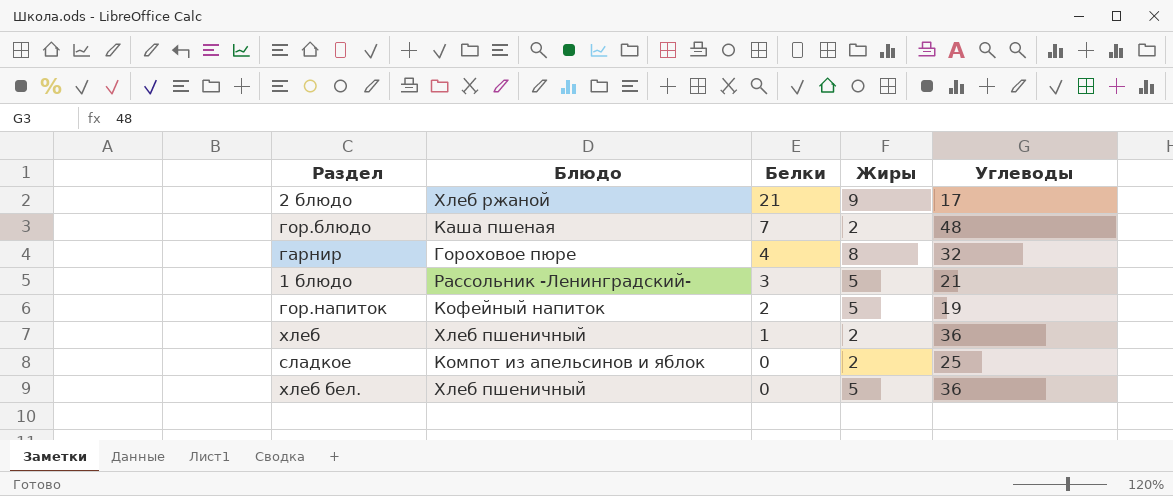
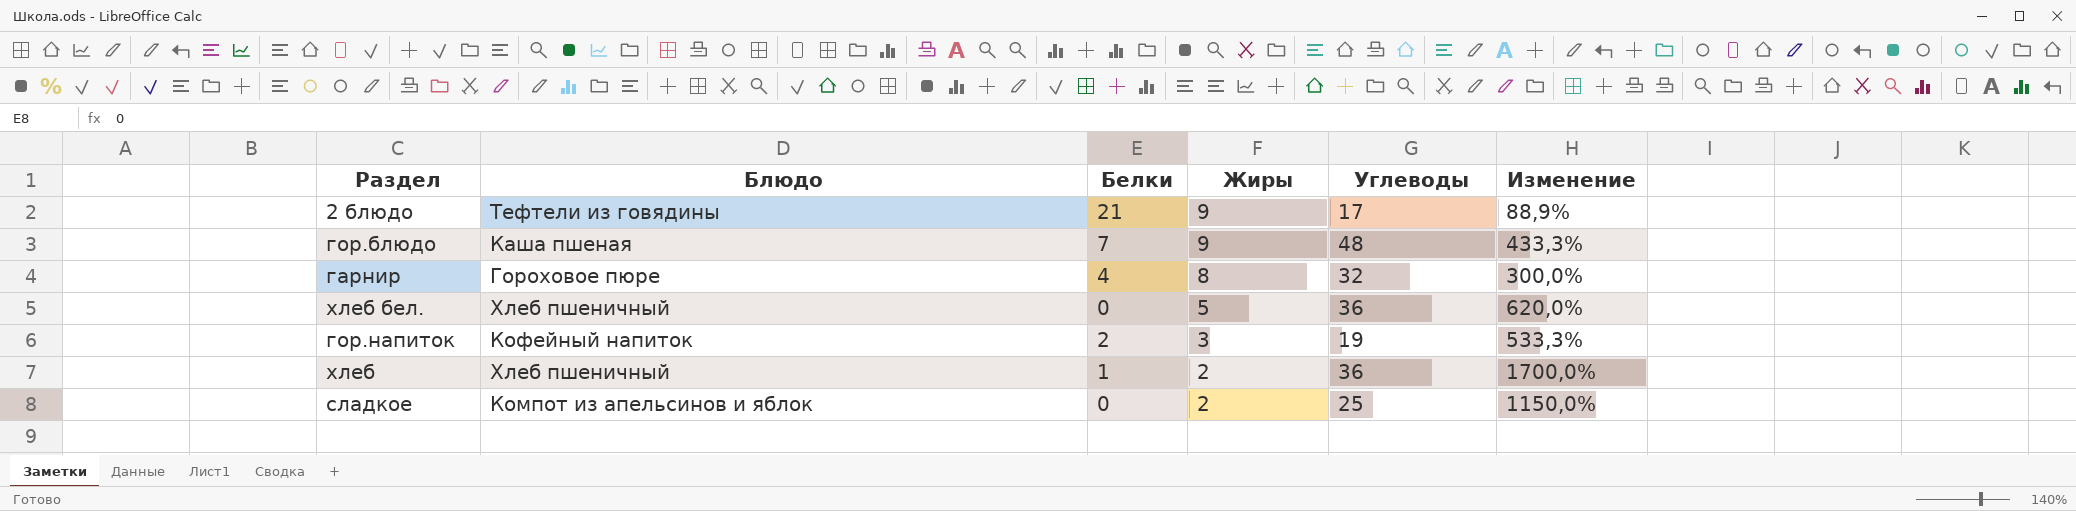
row order: Белки descending -> Жиры descending
column Изменение | formula: none -> ([Углеводы] - [Жиры]) / [Жиры]
row 1 блюдо: Рассольник -Ленинградский- | 3 | 5 | 21 -> none
2 блюдо | Блюдо: Хлеб ржаной -> Тефтели из говядины
гор.блюдо | Жиры: 2 -> 9
гор.напиток | Жиры: 5 -> 3

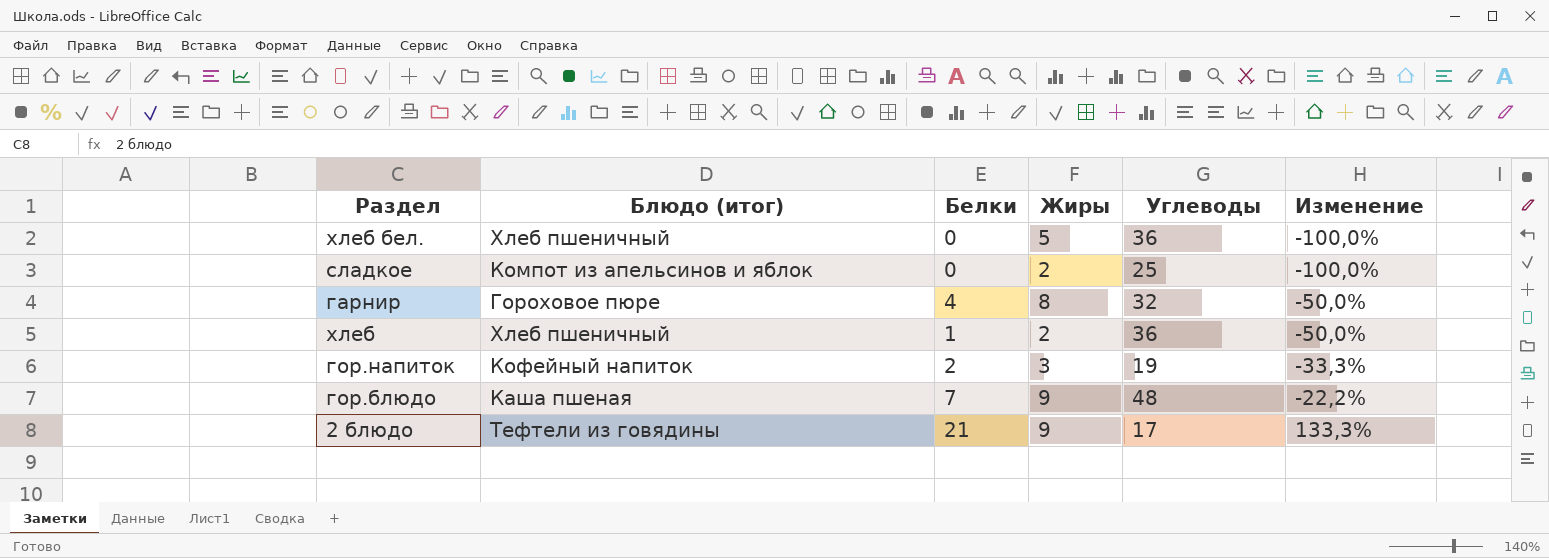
row order: Жиры descending -> Изменение ascending
column name: Блюдо -> Блюдо (итог)
column Изменение | formula: ([Углеводы] - [Жиры]) / [Жиры] -> ([Белки] - [Жиры]) / [Жиры]

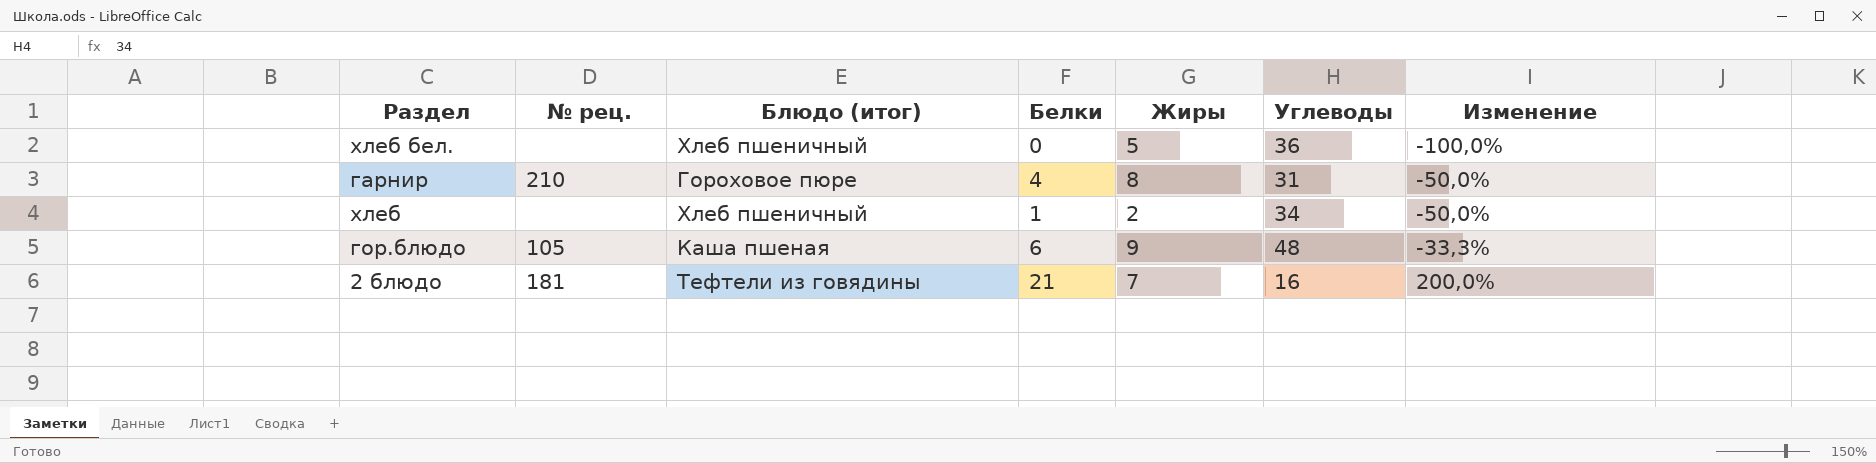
column № рец. | position: none -> 2
row сладкое: Компот из апельсинов и яблок | 0 | 2 | 25 | -100,0% -> none
row гор.напиток: Кофейный напиток | 2 | 3 | 19 | -33,3% -> none
гарнир | Углеводы: 32 -> 31
хлеб | Углеводы: 36 -> 34
гор.блюдо | Белки: 7 -> 6
гор.блюдо | Изменение: -22,2% -> -33,3%
2 блюдо | Жиры: 9 -> 7
2 блюдо | Углеводы: 17 -> 16
2 блюдо | Изменение: 133,3% -> 200,0%

